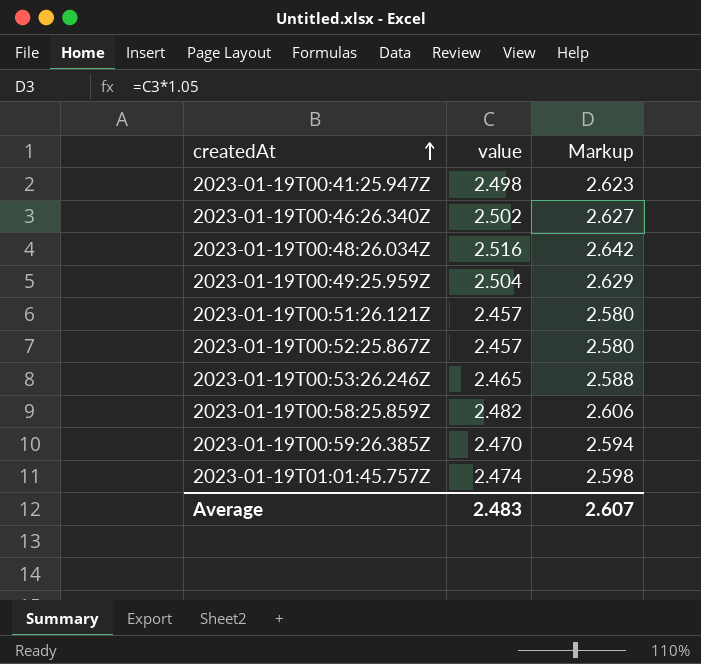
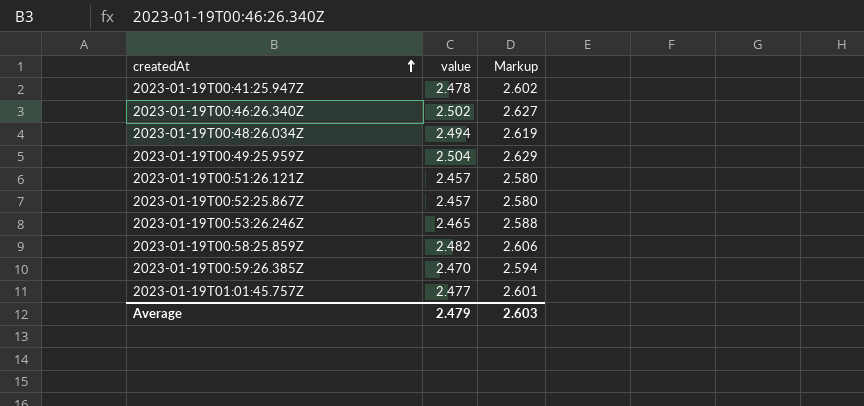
2023-01-19T00:41:25.947Z | value: 2.498 -> 2.478
2023-01-19T00:41:25.947Z | Markup: 2.623 -> 2.602
2023-01-19T00:48:26.034Z | value: 2.516 -> 2.494
2023-01-19T00:48:26.034Z | Markup: 2.642 -> 2.619
2023-01-19T01:01:45.757Z | value: 2.474 -> 2.477
2023-01-19T01:01:45.757Z | Markup: 2.598 -> 2.601
Average | value: 2.483 -> 2.479
Average | Markup: 2.607 -> 2.603

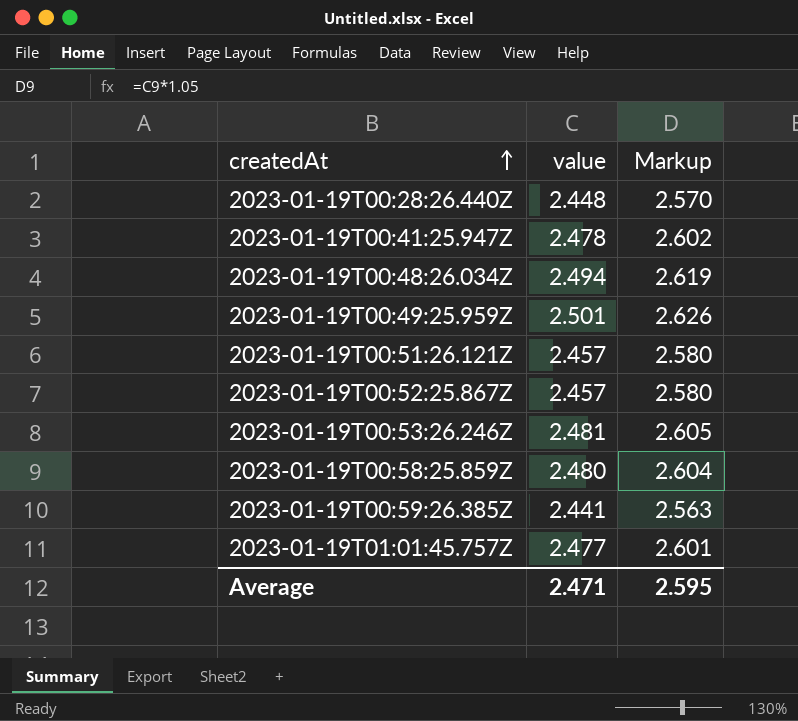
row 2023-01-19T00:46:26.340Z: 2.502 | 2.627 -> none
row 2023-01-19T00:28:26.440Z: none -> 2.448 | 2.570
2023-01-19T00:49:25.959Z | value: 2.504 -> 2.501
2023-01-19T00:49:25.959Z | Markup: 2.629 -> 2.626
2023-01-19T00:53:26.246Z | value: 2.465 -> 2.481
2023-01-19T00:53:26.246Z | Markup: 2.588 -> 2.605
2023-01-19T00:58:25.859Z | value: 2.482 -> 2.480
2023-01-19T00:58:25.859Z | Markup: 2.606 -> 2.604
2023-01-19T00:59:26.385Z | value: 2.470 -> 2.441
2023-01-19T00:59:26.385Z | Markup: 2.594 -> 2.563
Average | value: 2.479 -> 2.471
Average | Markup: 2.603 -> 2.595

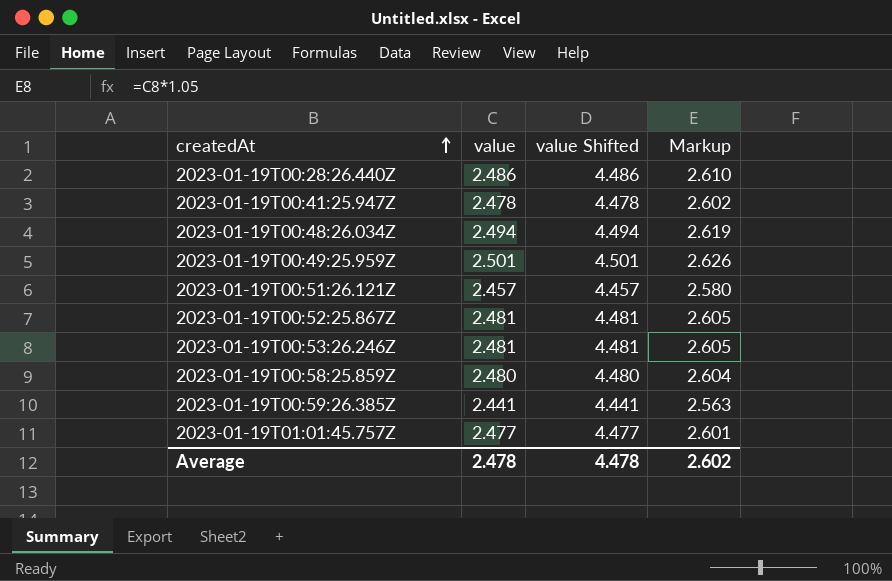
column value Shifted | formula: none -> [value] + 2
2023-01-19T00:28:26.440Z | value: 2.448 -> 2.486
2023-01-19T00:28:26.440Z | Markup: 2.570 -> 2.610
2023-01-19T00:52:25.867Z | value: 2.457 -> 2.481
2023-01-19T00:52:25.867Z | Markup: 2.580 -> 2.605
Average | value: 2.471 -> 2.478
Average | Markup: 2.595 -> 2.602

